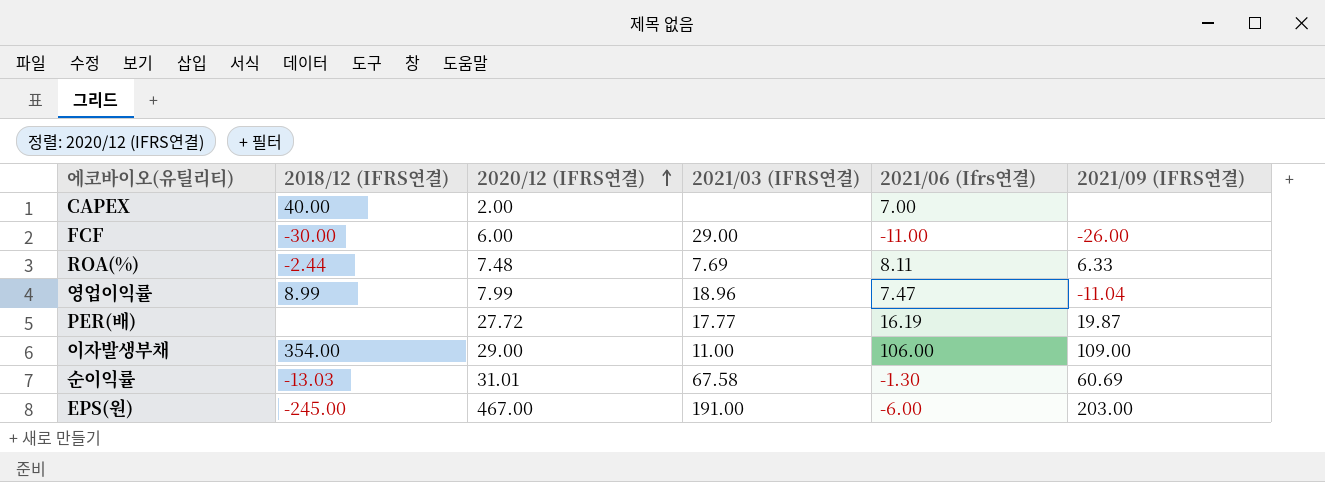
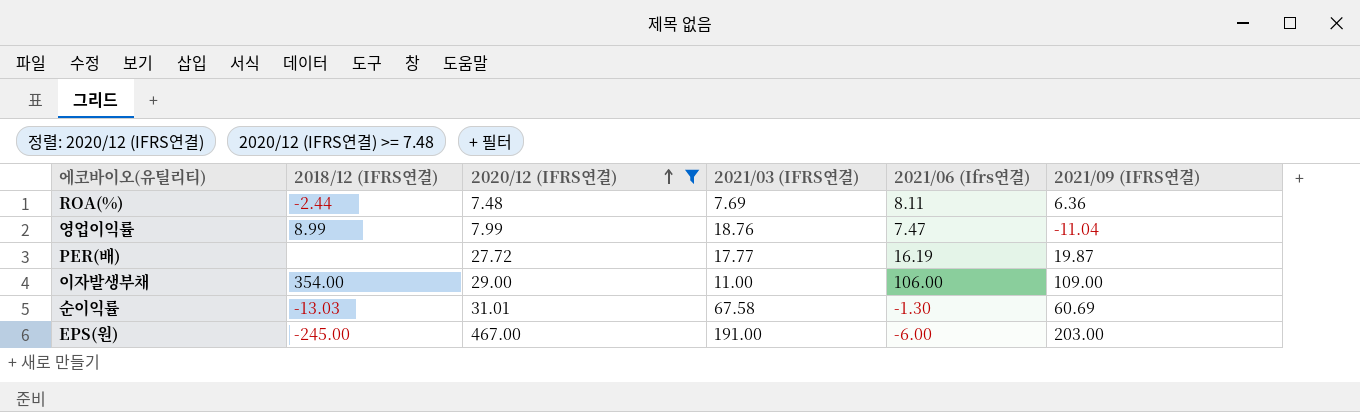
filter: none -> 2020/12 (IFRS연결) >= 7.48
ROA(%) | 2021/09 (IFRS연결): 6.33 -> 6.36
영업이익률 | 2021/03 (IFRS연결): 18.96 -> 18.76

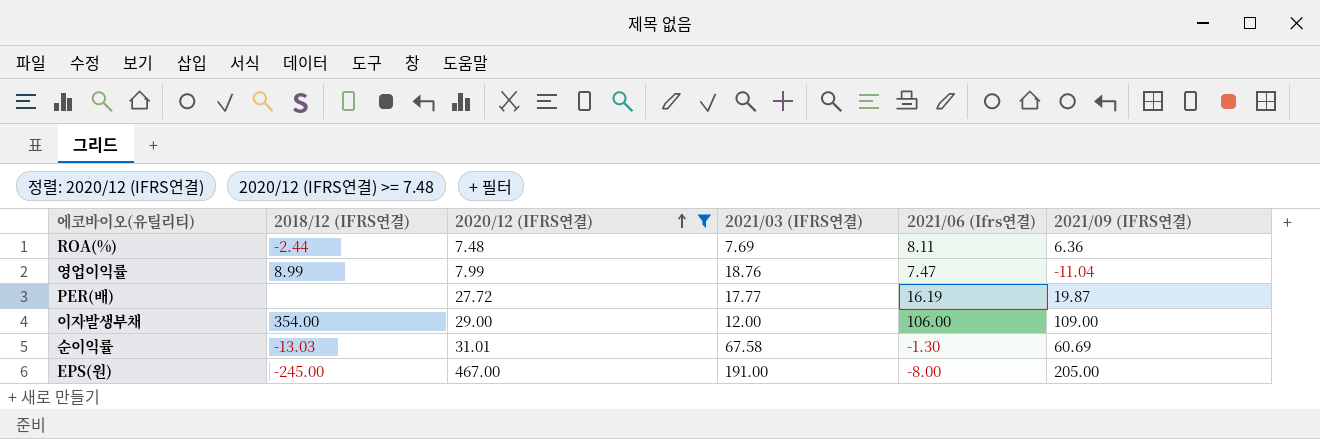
이자발생부채 | 2021/03 (IFRS연결): 11.00 -> 12.00
EPS(원) | 2021/06 (Ifrs연결): -6.00 -> -8.00
EPS(원) | 2021/09 (IFRS연결): 203.00 -> 205.00

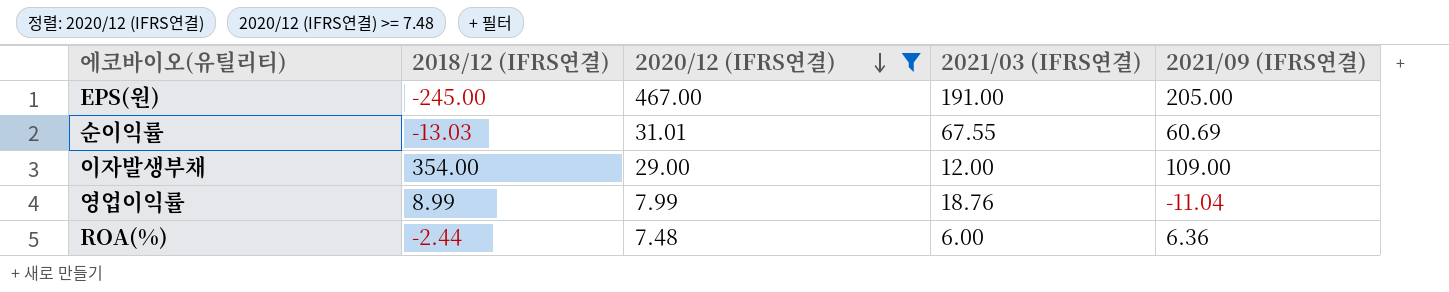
row order: 2020/12 (IFRS연결) ascending -> 2020/12 (IFRS연결) descending
column 2021/06 (Ifrs연결) | position: 5 -> none
row PER(배): none | 27.72 | 17.77 | 16.19 | 19.87 -> none
순이익률 | 2021/03 (IFRS연결): 67.58 -> 67.55
ROA(%) | 2021/03 (IFRS연결): 7.69 -> 6.00

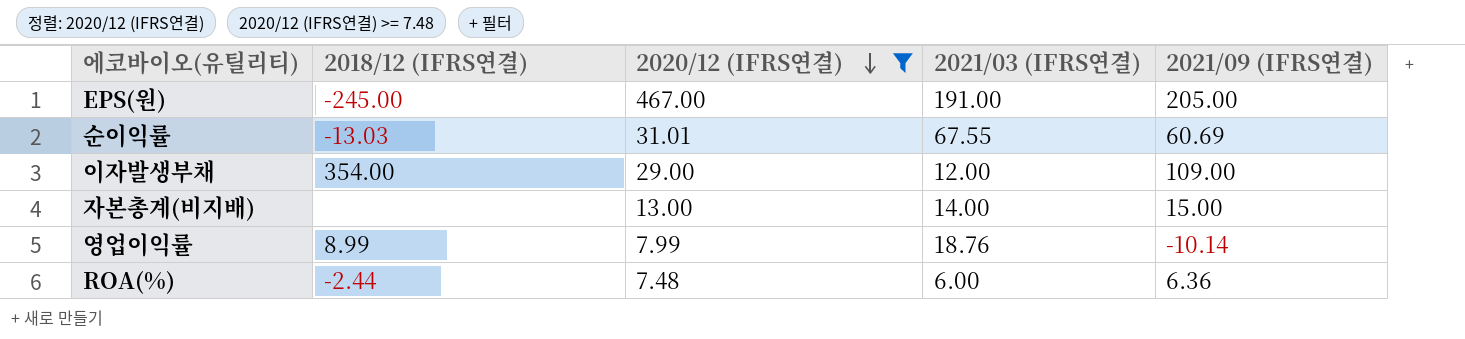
row 자본총계(비지배): none -> none | 13.00 | 14.00 | 15.00
영업이익률 | 2021/09 (IFRS연결): -11.04 -> -10.14

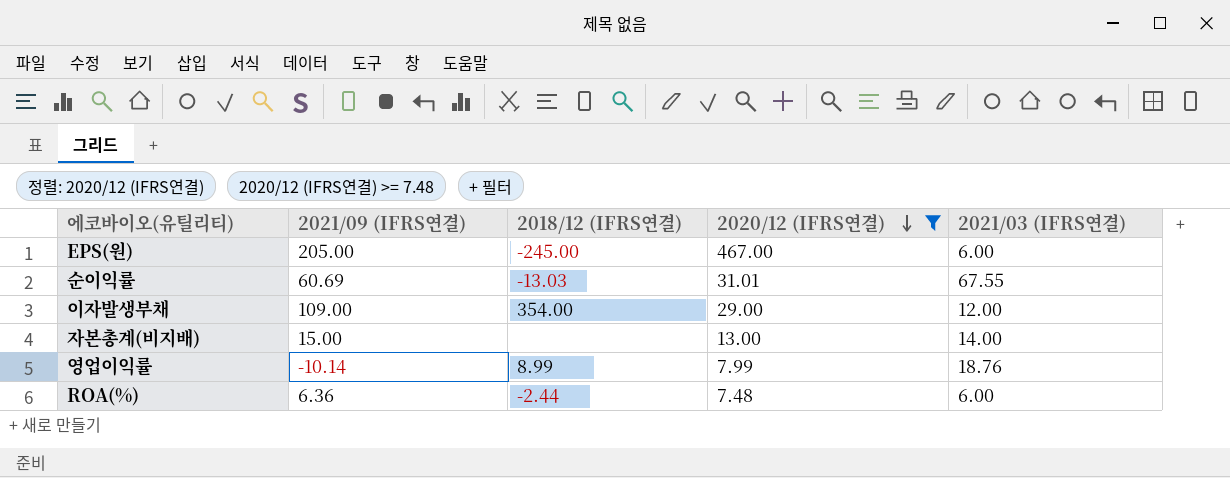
column 2021/09 (IFRS연결) | position: 5 -> 2
EPS(원) | 2021/03 (IFRS연결): 191.00 -> 6.00

